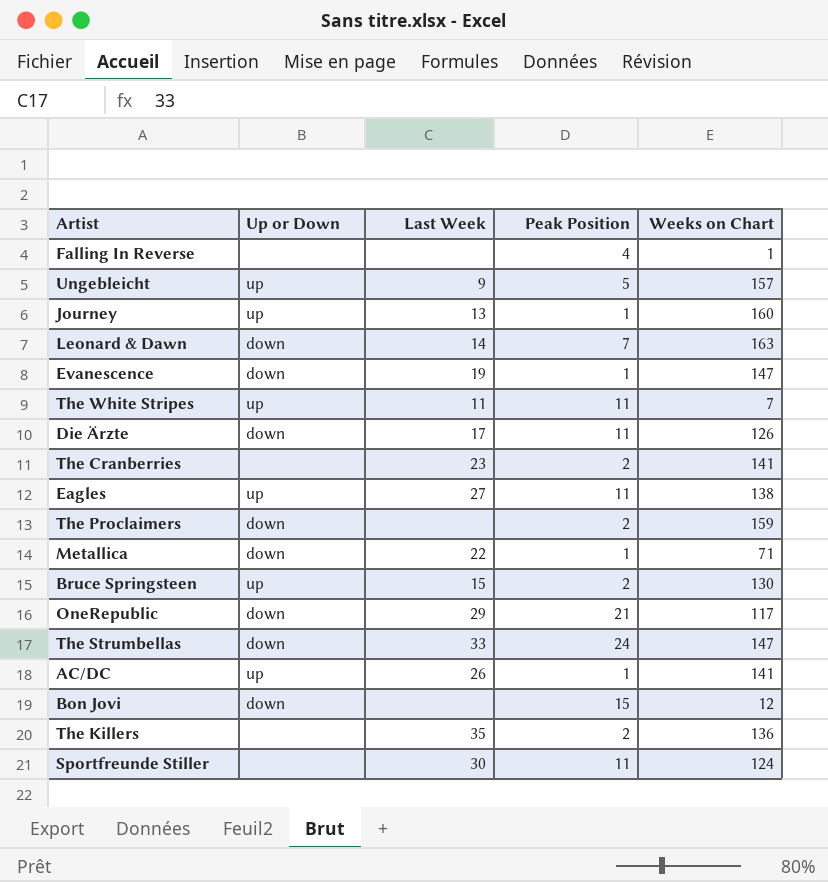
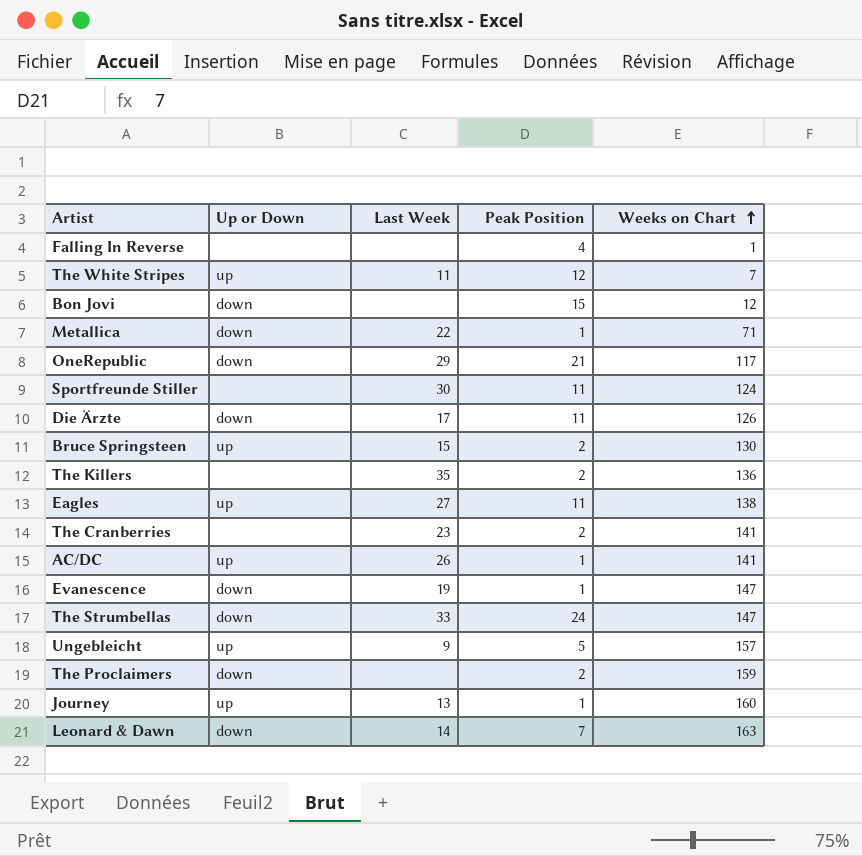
row order: none -> Weeks on Chart ascending
The White Stripes | Peak Position: 11 -> 12

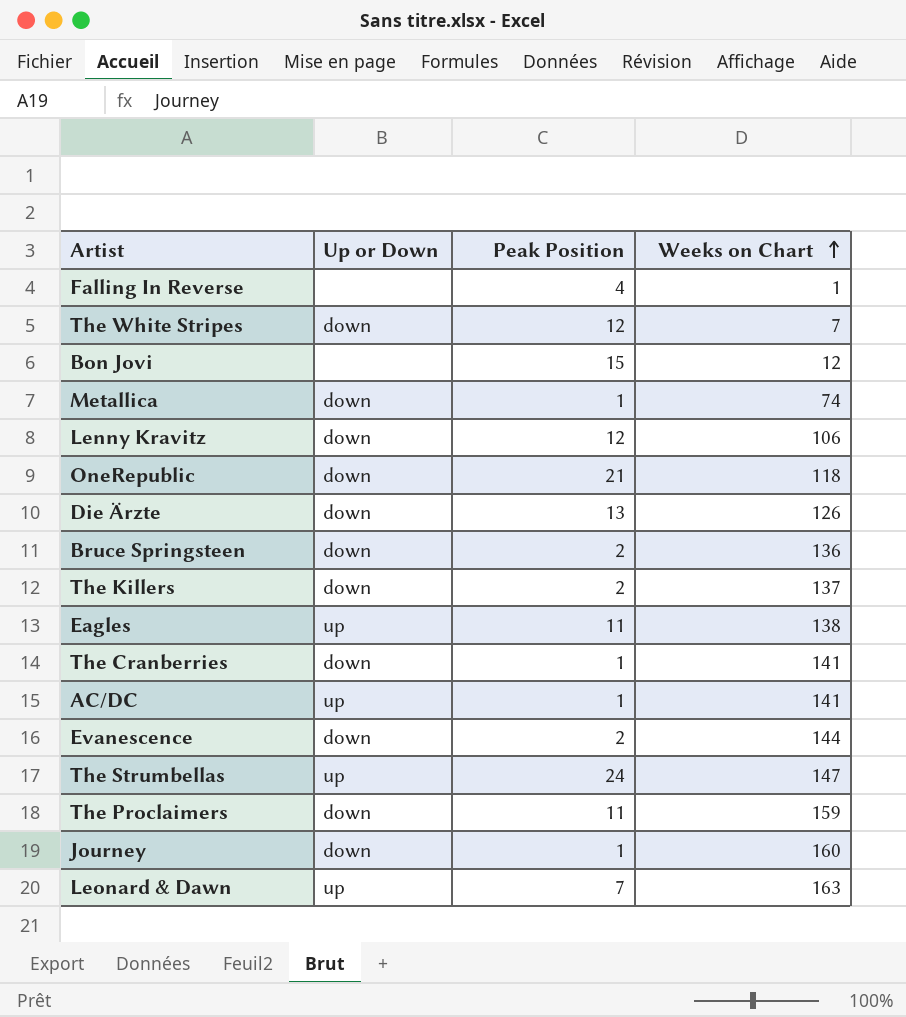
column Last Week | position: 3 -> none
row Sportfreunde Stiller: none | 30 | 11 | 124 -> none
row Ungebleicht: up | 9 | 5 | 157 -> none
The White Stripes | Up or Down: up -> down
Bon Jovi | Up or Down: down -> none
Metallica | Weeks on Chart: 71 -> 74
row Lenny Kravitz: none -> down | 12 | 106
OneRepublic | Weeks on Chart: 117 -> 118
Die Ärzte | Peak Position: 11 -> 13
Bruce Springsteen | Up or Down: up -> down
Bruce Springsteen | Weeks on Chart: 130 -> 136
The Killers | Up or Down: none -> down
The Killers | Weeks on Chart: 136 -> 137
The Cranberries | Up or Down: none -> down
The Cranberries | Peak Position: 2 -> 1
Evanescence | Peak Position: 1 -> 2
Evanescence | Weeks on Chart: 147 -> 144
The Strumbellas | Up or Down: down -> up
The Proclaimers | Peak Position: 2 -> 11
Journey | Up or Down: up -> down
Leonard & Dawn | Up or Down: down -> up

